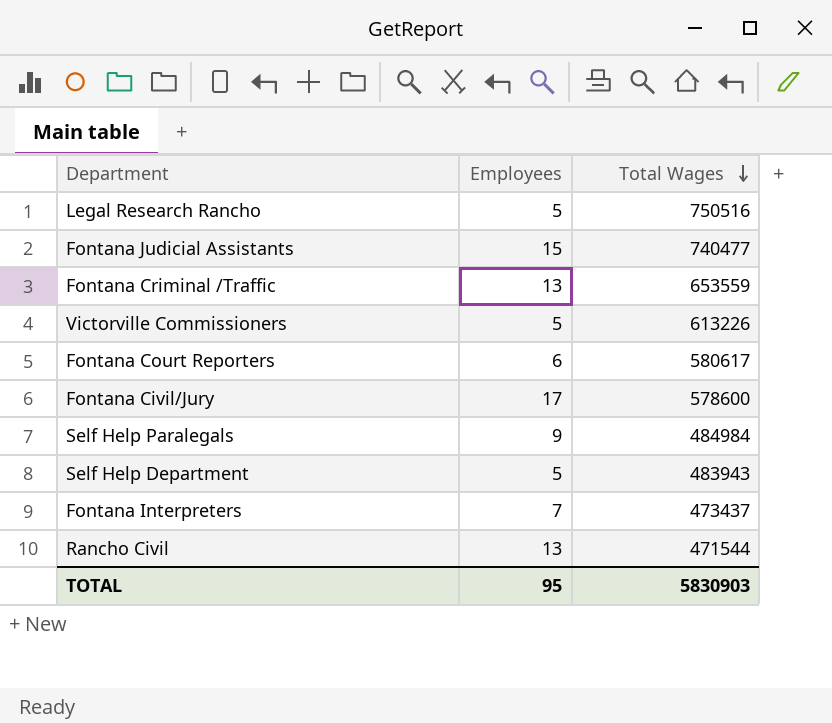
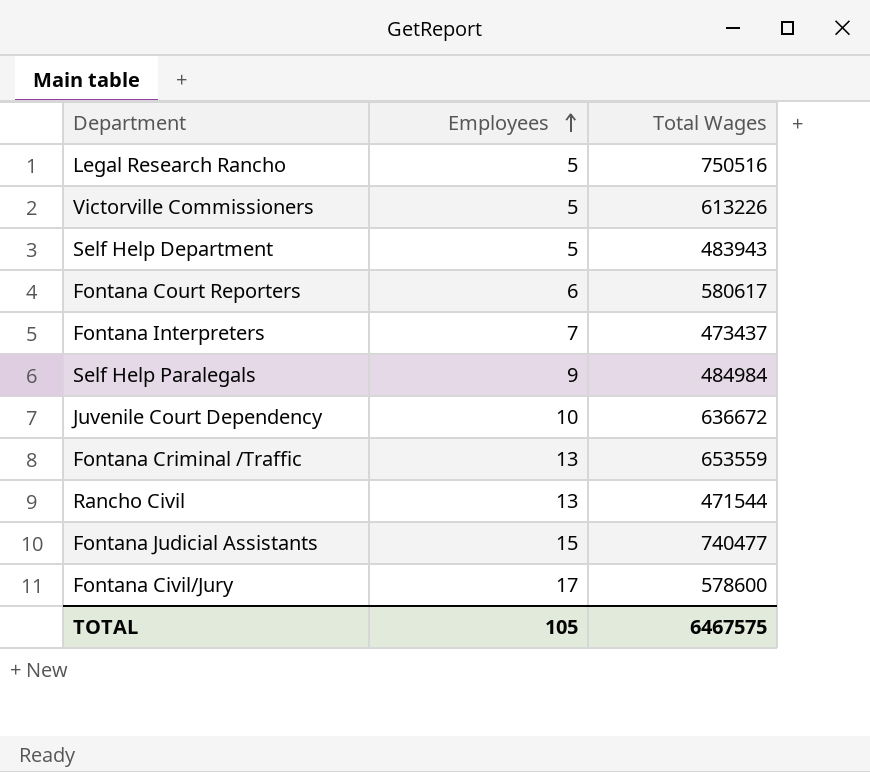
row order: Total Wages descending -> Employees ascending
row Juvenile Court Dependency: none -> 10 | 636672
TOTAL | Employees: 95 -> 105
TOTAL | Total Wages: 5830903 -> 6467575

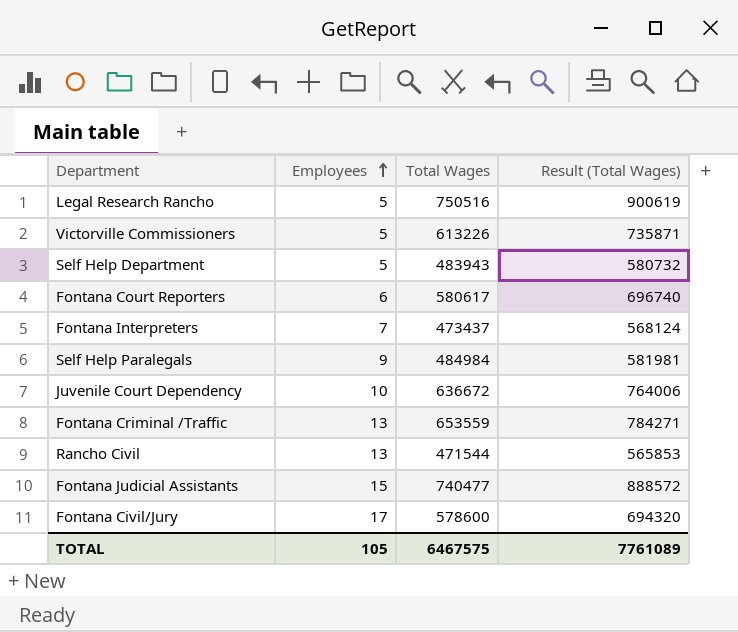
column Result (Total Wages) | formula: none -> [Total Wages] * 1.2

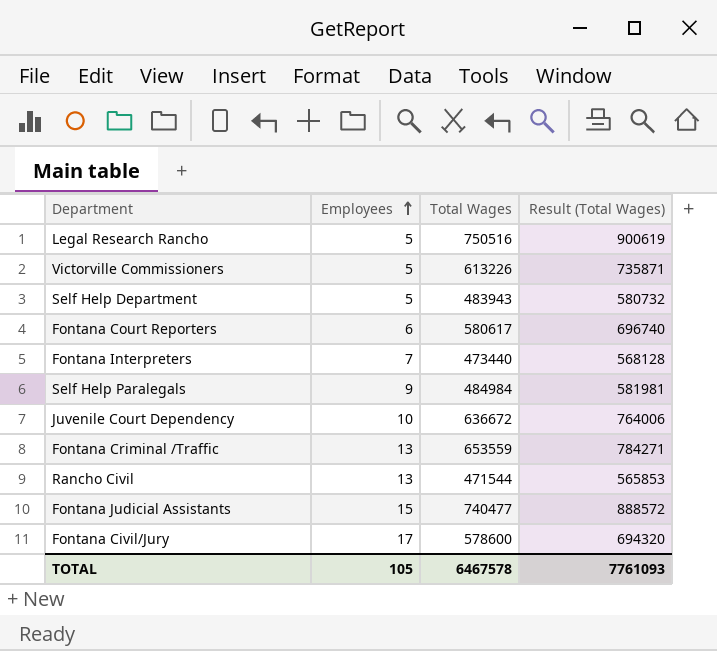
Fontana Interpreters | Total Wages: 473437 -> 473440
Fontana Interpreters | Result (Total Wages): 568124 -> 568128
TOTAL | Total Wages: 6467575 -> 6467578
TOTAL | Result (Total Wages): 7761089 -> 7761093

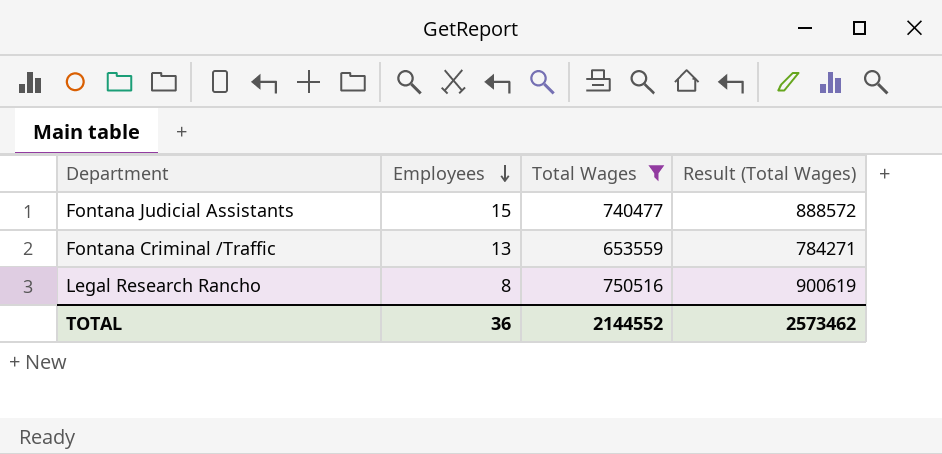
filter: none -> Total Wages >= 653559
row order: Employees ascending -> Employees descending
Legal Research Rancho | Employees: 5 -> 8
TOTAL | Employees: 105 -> 36
TOTAL | Total Wages: 6467578 -> 2144552
TOTAL | Result (Total Wages): 7761093 -> 2573462

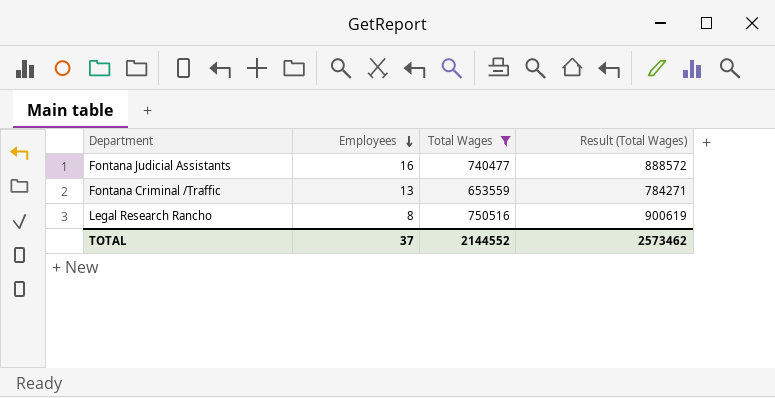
Fontana Judicial Assistants | Employees: 15 -> 16
TOTAL | Employees: 36 -> 37

